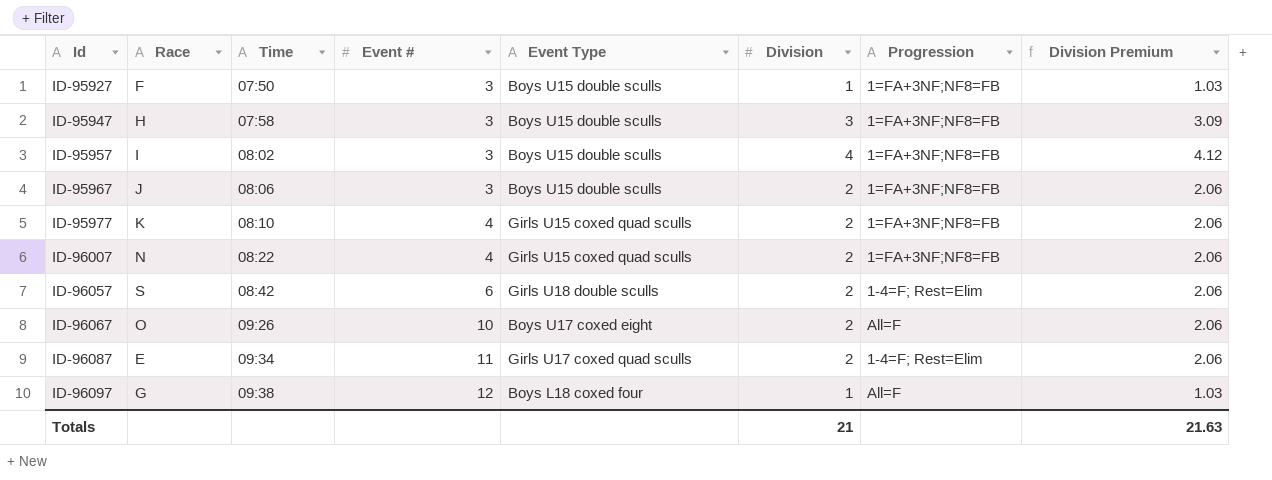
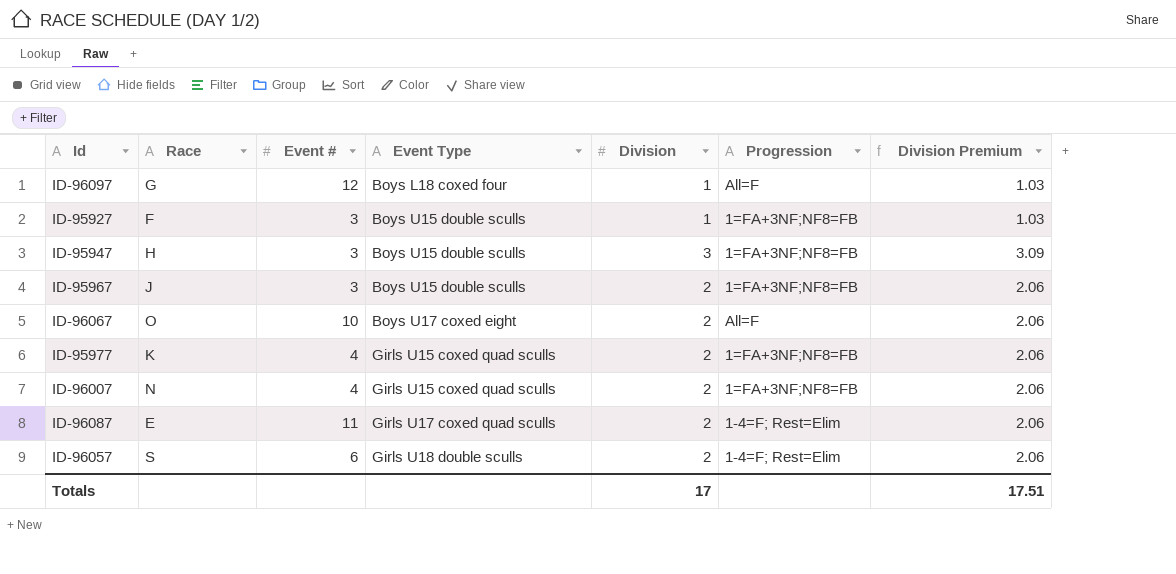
row order: Id ascending -> Event Type ascending
column Time | position: 3 -> none
row ID-95957: I | 08:02 | 3 | Boys U15 double sculls | 4 | 1=FA+3NF;NF8=FB | 4.12 -> none
Totals | Division: 21 -> 17
Totals | Division Premium: 21.63 -> 17.51

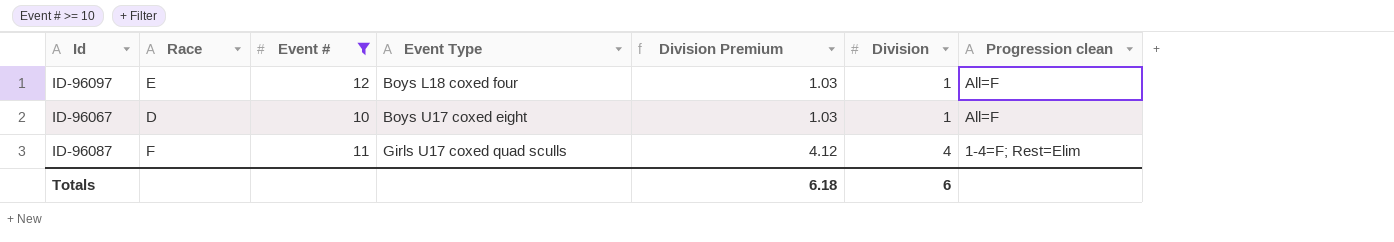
filter: none -> Event # >= 10
column Division Premium | position: 7 -> 5
column name: Progression -> Progression clean
ID-96097 | Race: G -> E
ID-96067 | Race: O -> D
ID-96067 | Division Premium: 2.06 -> 1.03
ID-96067 | Division: 2 -> 1
ID-96087 | Race: E -> F
ID-96087 | Division Premium: 2.06 -> 4.12
ID-96087 | Division: 2 -> 4
Totals | Division Premium: 17.51 -> 6.18
Totals | Division: 17 -> 6

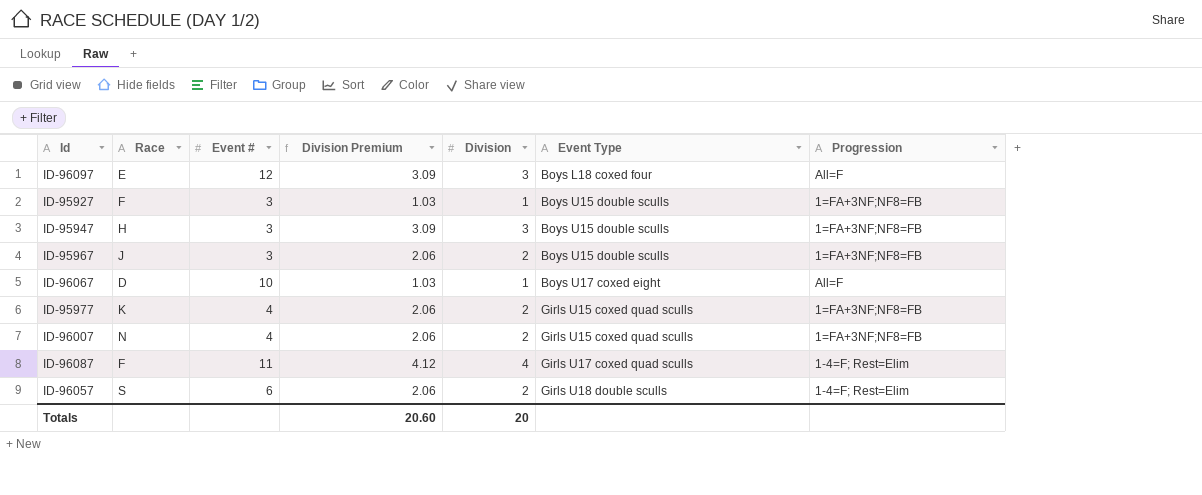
filter: Event # >= 10 -> none
column Event Type | position: 4 -> 6
column name: Progression clean -> Progression
ID-96097 | Division Premium: 1.03 -> 3.09
ID-96097 | Division: 1 -> 3
Totals | Division Premium: 6.18 -> 20.60
Totals | Division: 6 -> 20

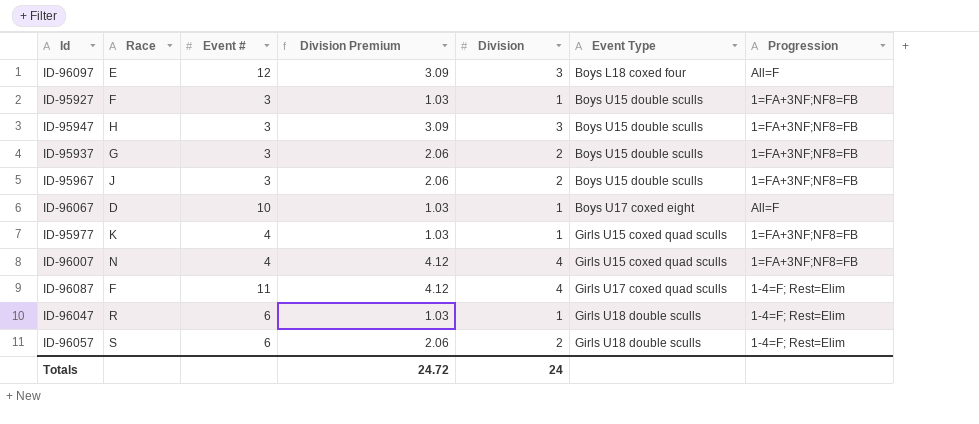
row ID-95937: none -> G | 3 | 2.06 | 2 | Boys U15 double sculls | 1=FA+3NF;NF8=FB
ID-95977 | Division Premium: 2.06 -> 1.03
ID-95977 | Division: 2 -> 1
ID-96007 | Division Premium: 2.06 -> 4.12
ID-96007 | Division: 2 -> 4
row ID-96047: none -> R | 6 | 1.03 | 1 | Girls U18 double sculls | 1-4=F; Rest=Elim
Totals | Division Premium: 20.60 -> 24.72
Totals | Division: 20 -> 24

